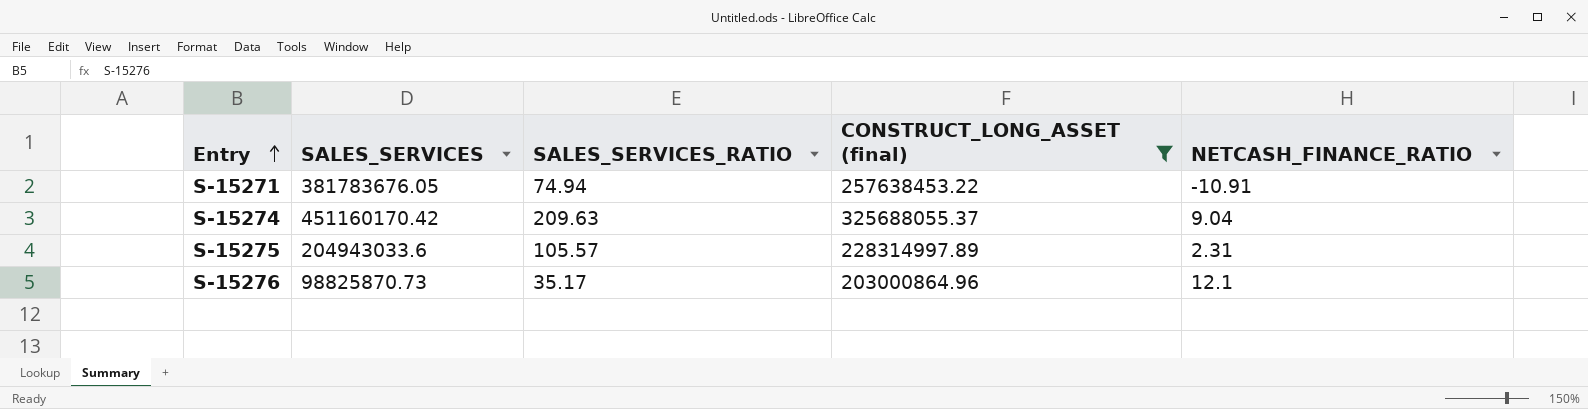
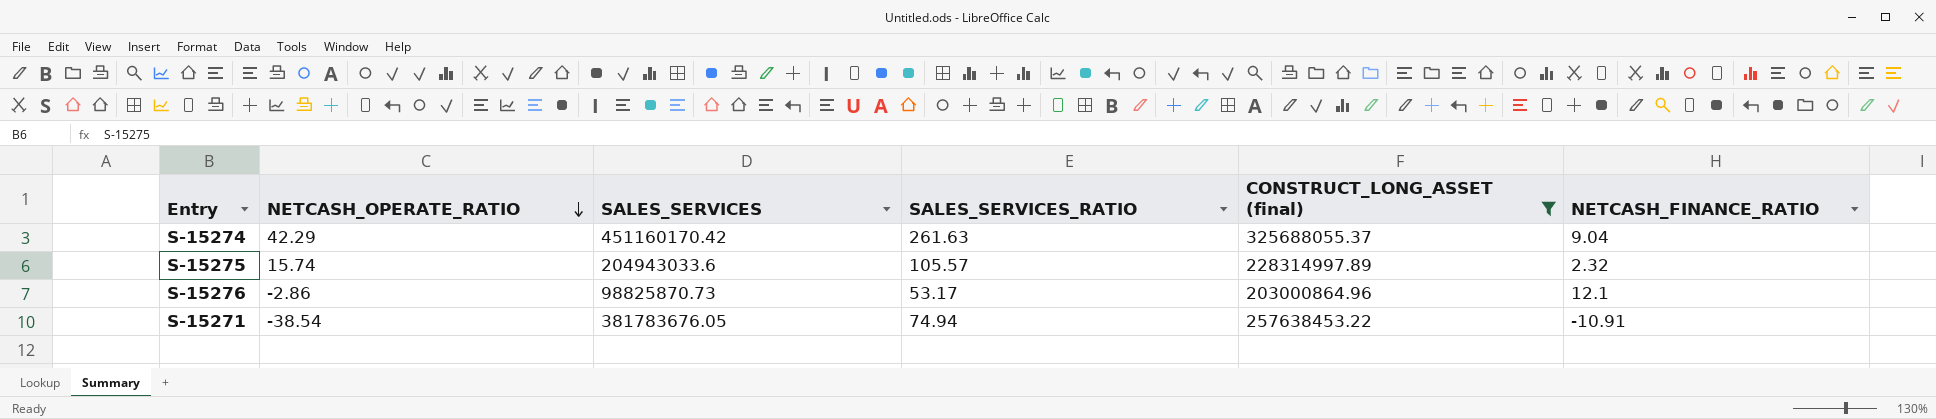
row order: Entry ascending -> NETCASH_OPERATE_RATIO descending
column NETCASH_OPERATE_RATIO | position: none -> 2
S-15274 | SALES_SERVICES_RATIO: 209.63 -> 261.63
S-15275 | NETCASH_FINANCE_RATIO: 2.31 -> 2.32
S-15276 | SALES_SERVICES_RATIO: 35.17 -> 53.17

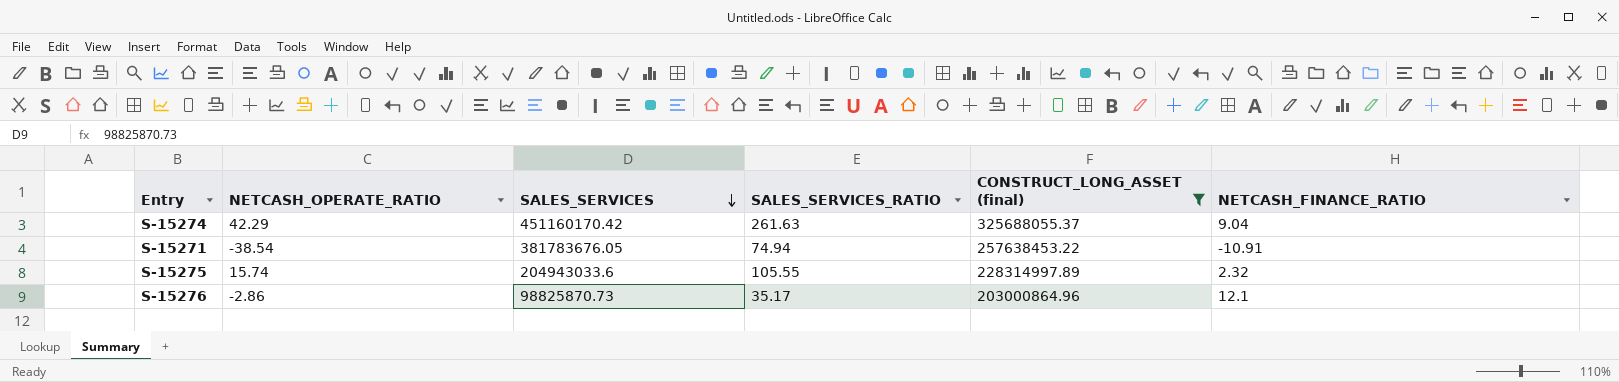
row order: NETCASH_OPERATE_RATIO descending -> SALES_SERVICES descending
S-15275 | SALES_SERVICES_RATIO: 105.57 -> 105.55
S-15276 | SALES_SERVICES_RATIO: 53.17 -> 35.17

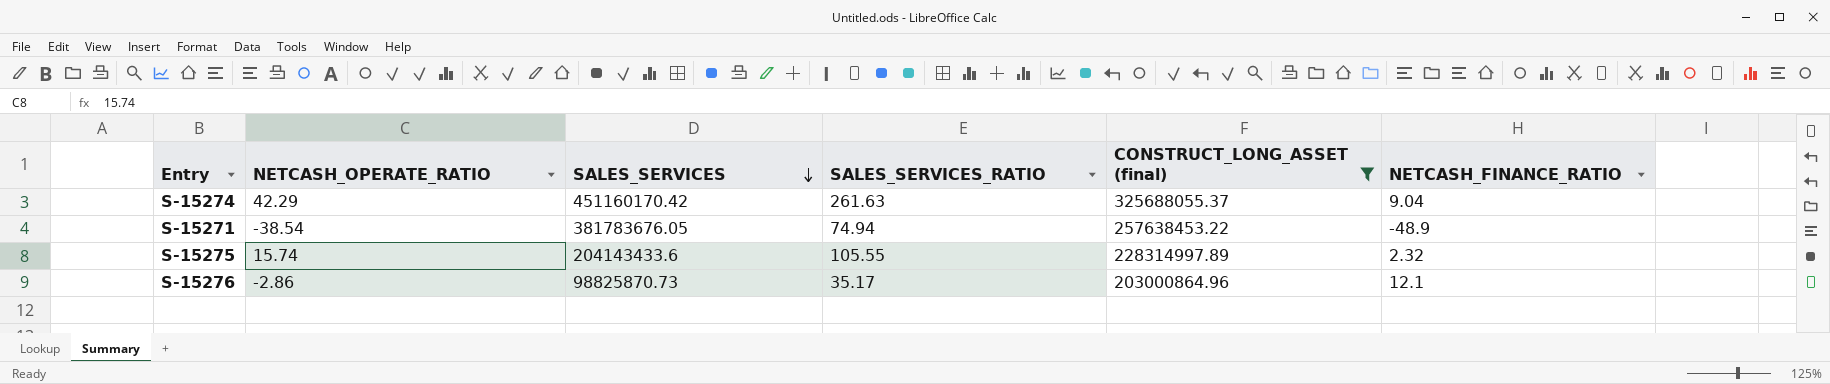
S-15271 | NETCASH_FINANCE_RATIO: -10.91 -> -48.9
S-15275 | SALES_SERVICES: 204943033.6 -> 204143433.6

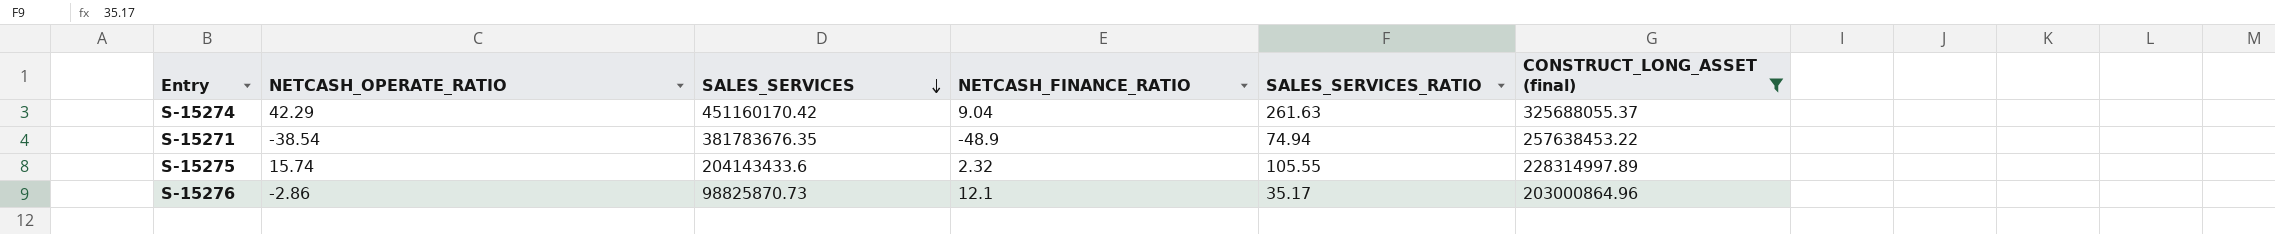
column NETCASH_FINANCE_RATIO | position: 6 -> 4
S-15271 | SALES_SERVICES: 381783676.05 -> 381783676.35

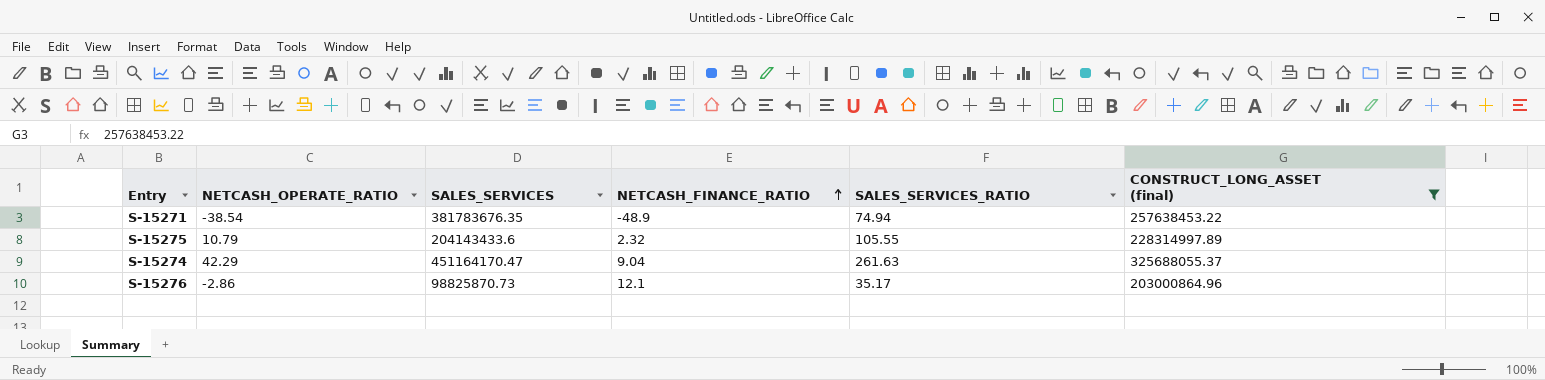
row order: SALES_SERVICES descending -> NETCASH_FINANCE_RATIO ascending
S-15275 | NETCASH_OPERATE_RATIO: 15.74 -> 10.79
S-15274 | SALES_SERVICES: 451160170.42 -> 451164170.47

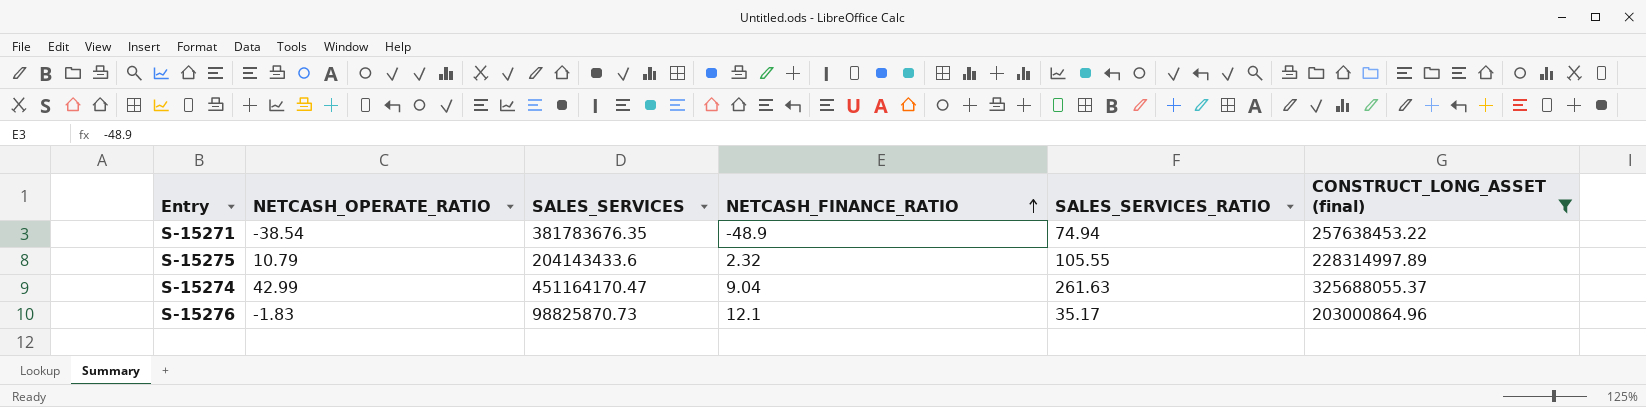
S-15274 | NETCASH_OPERATE_RATIO: 42.29 -> 42.99
S-15276 | NETCASH_OPERATE_RATIO: -2.86 -> -1.83

